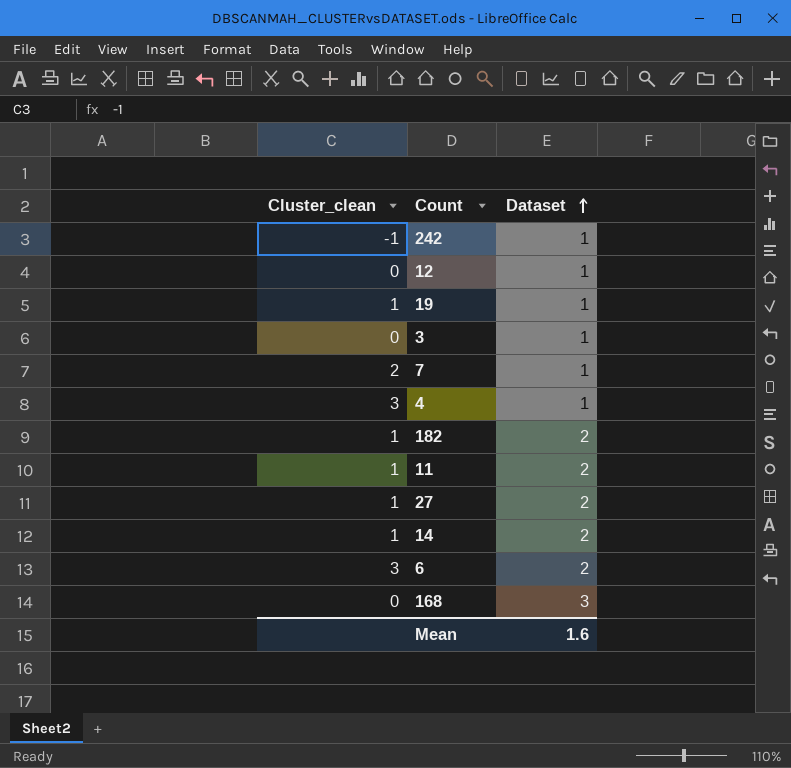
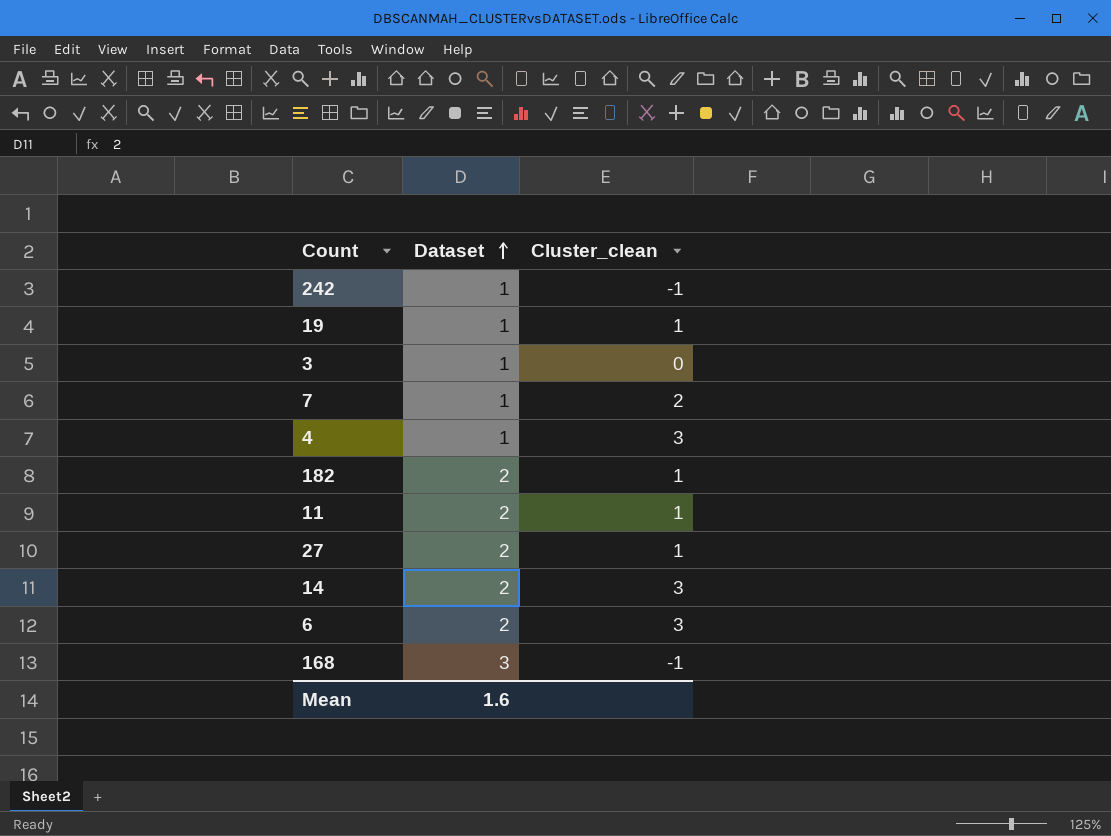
column Cluster_clean | position: 1 -> 3
row 12: 0 | 1 -> none
14 | Cluster_clean: 1 -> 3
168 | Cluster_clean: 0 -> -1

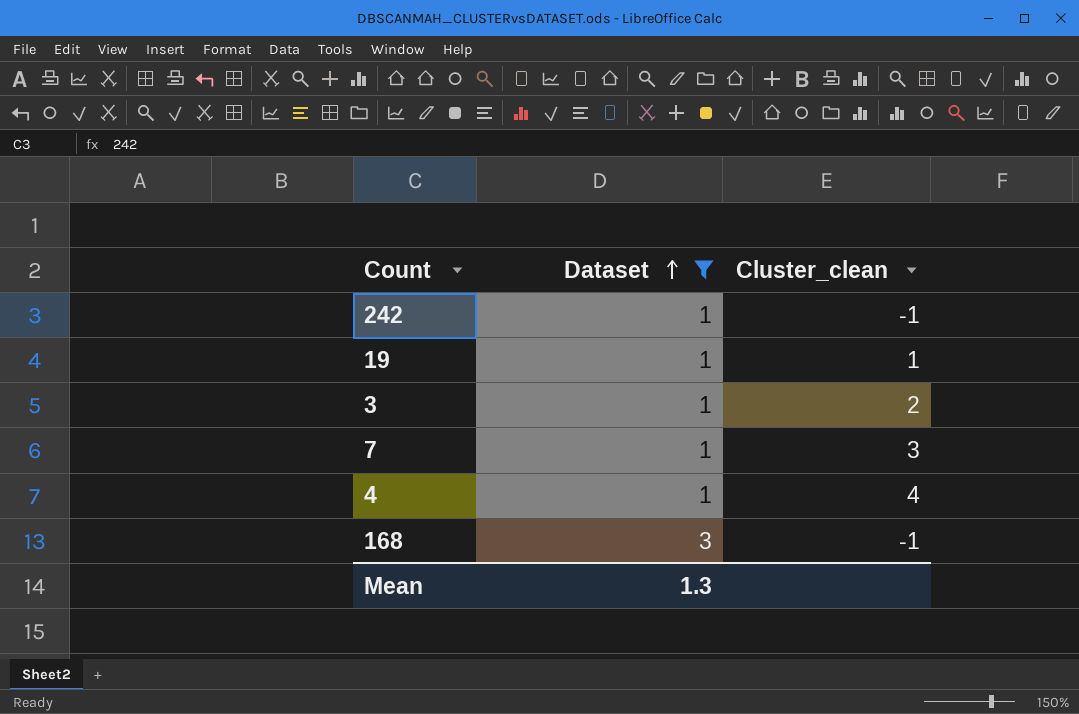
filter: none -> Dataset != 2
3 | Cluster_clean: 0 -> 2
7 | Cluster_clean: 2 -> 3
4 | Cluster_clean: 3 -> 4
Mean | Dataset: 1.6 -> 1.3

